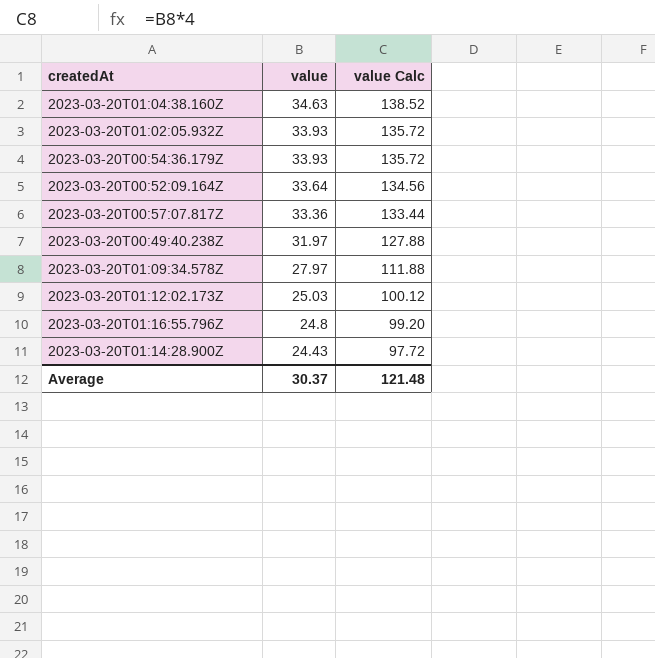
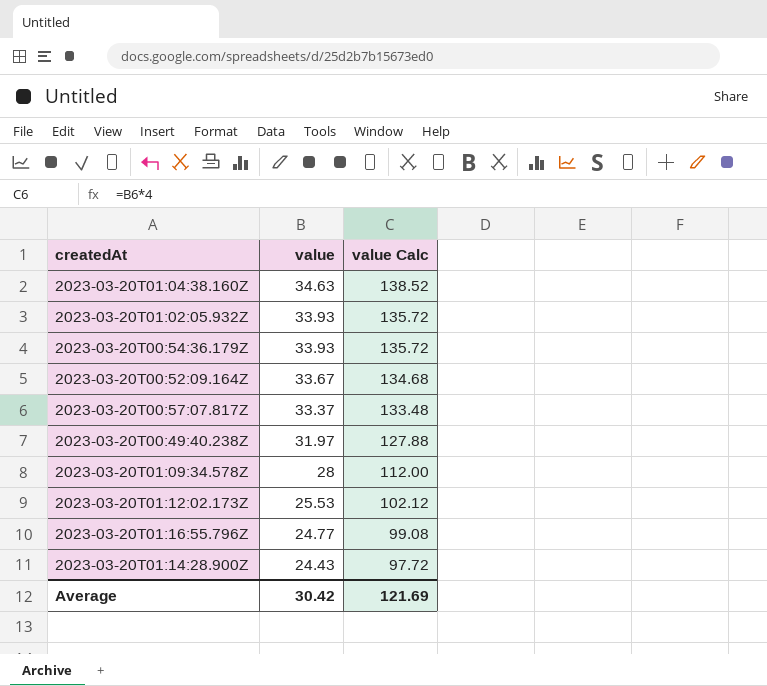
2023-03-20T00:52:09.164Z | value: 33.64 -> 33.67
2023-03-20T00:52:09.164Z | value Calc: 134.56 -> 134.68
2023-03-20T00:57:07.817Z | value: 33.36 -> 33.37
2023-03-20T00:57:07.817Z | value Calc: 133.44 -> 133.48
2023-03-20T01:09:34.578Z | value: 27.97 -> 28
2023-03-20T01:09:34.578Z | value Calc: 111.88 -> 112.00
2023-03-20T01:12:02.173Z | value: 25.03 -> 25.53
2023-03-20T01:12:02.173Z | value Calc: 100.12 -> 102.12
2023-03-20T01:16:55.796Z | value: 24.8 -> 24.77
2023-03-20T01:16:55.796Z | value Calc: 99.20 -> 99.08
Average | value: 30.37 -> 30.42
Average | value Calc: 121.48 -> 121.69

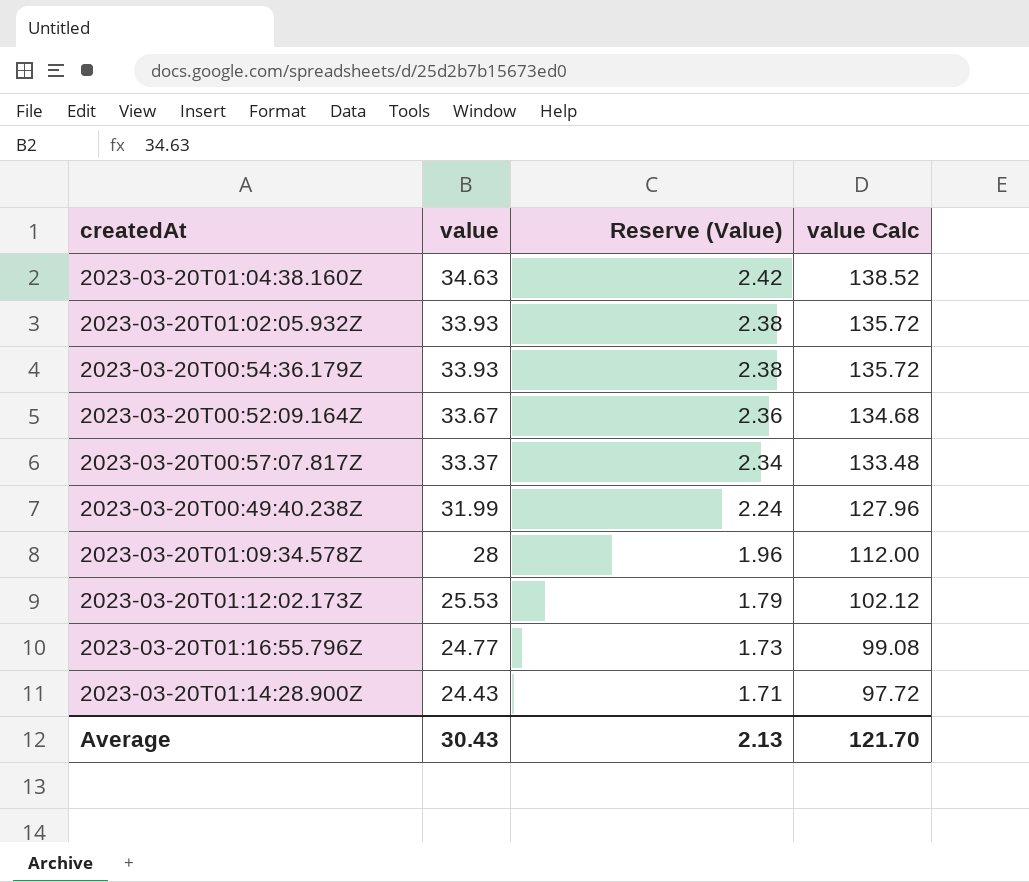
column Reserve (Value) | formula: none -> [value] * 0.07
2023-03-20T00:49:40.238Z | value: 31.97 -> 31.99
2023-03-20T00:49:40.238Z | value Calc: 127.88 -> 127.96
Average | value: 30.42 -> 30.43
Average | value Calc: 121.69 -> 121.70

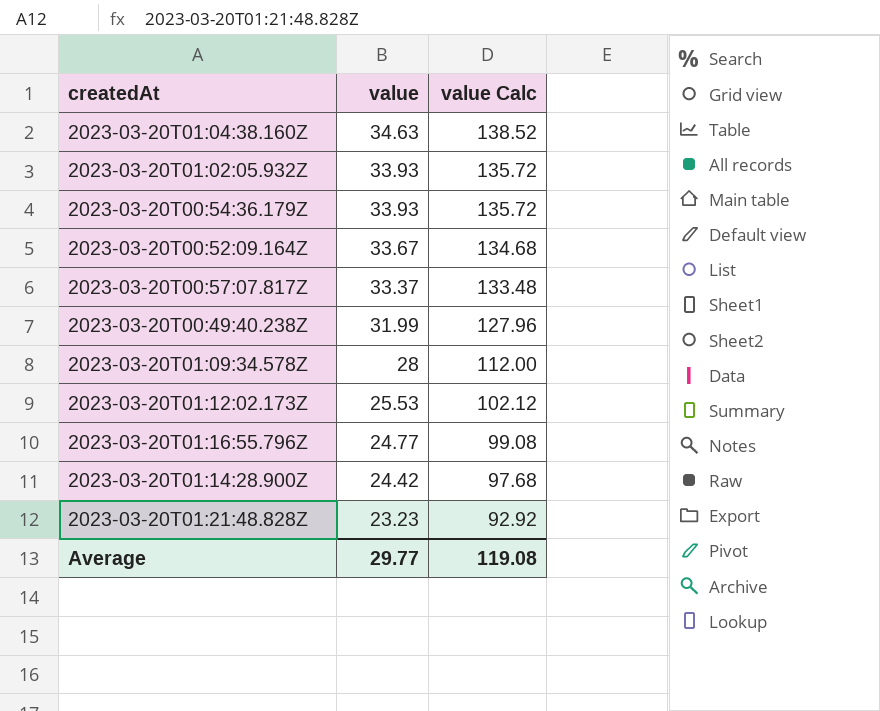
column Reserve (Value) | formula: [value] * 0.07 -> none
2023-03-20T01:14:28.900Z | value: 24.43 -> 24.42
2023-03-20T01:14:28.900Z | value Calc: 97.72 -> 97.68
row 2023-03-20T01:21:48.828Z: none -> 23.23 | 92.92
Average | value: 30.43 -> 29.77
Average | value Calc: 121.70 -> 119.08

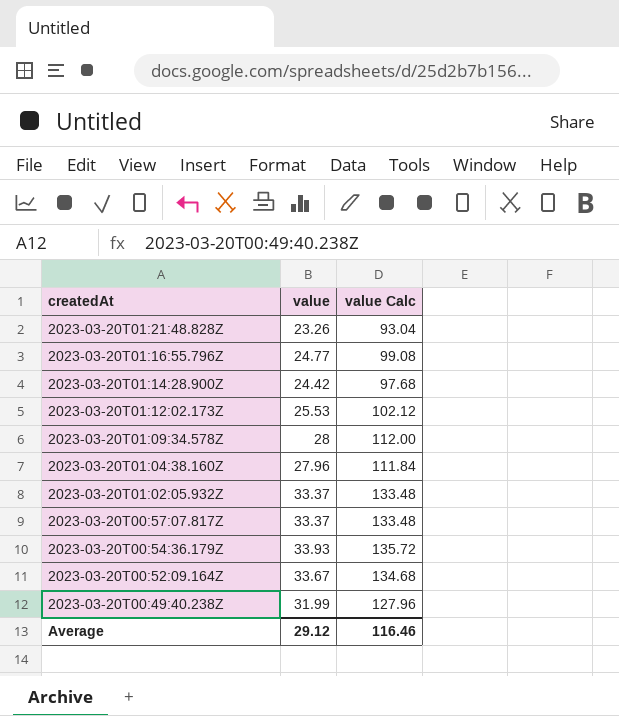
row order: value descending -> createdAt descending
2023-03-20T01:21:48.828Z | value: 23.23 -> 23.26
2023-03-20T01:21:48.828Z | value Calc: 92.92 -> 93.04
2023-03-20T01:04:38.160Z | value: 34.63 -> 27.96
2023-03-20T01:04:38.160Z | value Calc: 138.52 -> 111.84
2023-03-20T01:02:05.932Z | value: 33.93 -> 33.37
2023-03-20T01:02:05.932Z | value Calc: 135.72 -> 133.48
Average | value: 29.77 -> 29.12
Average | value Calc: 119.08 -> 116.46

